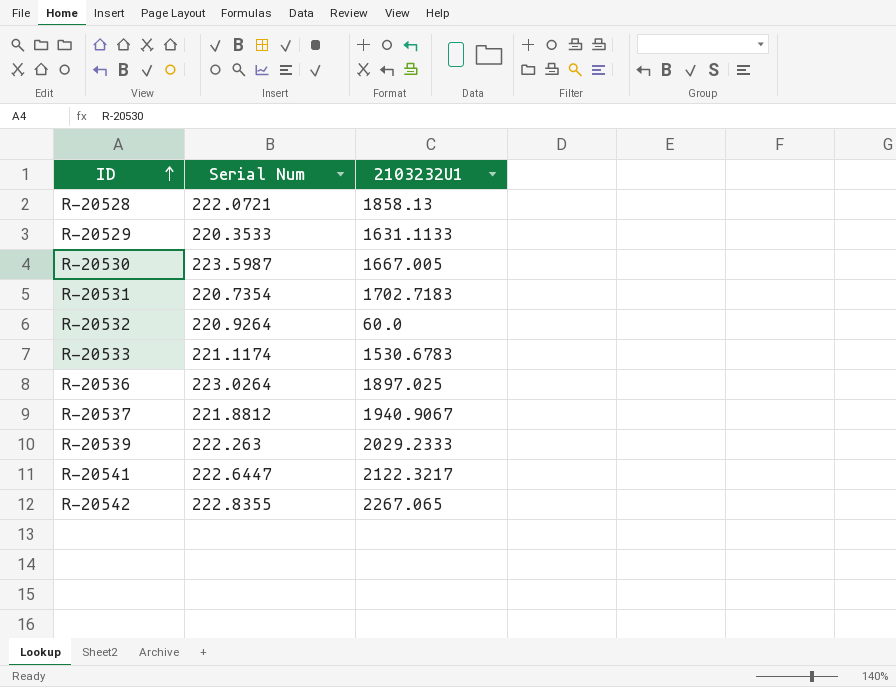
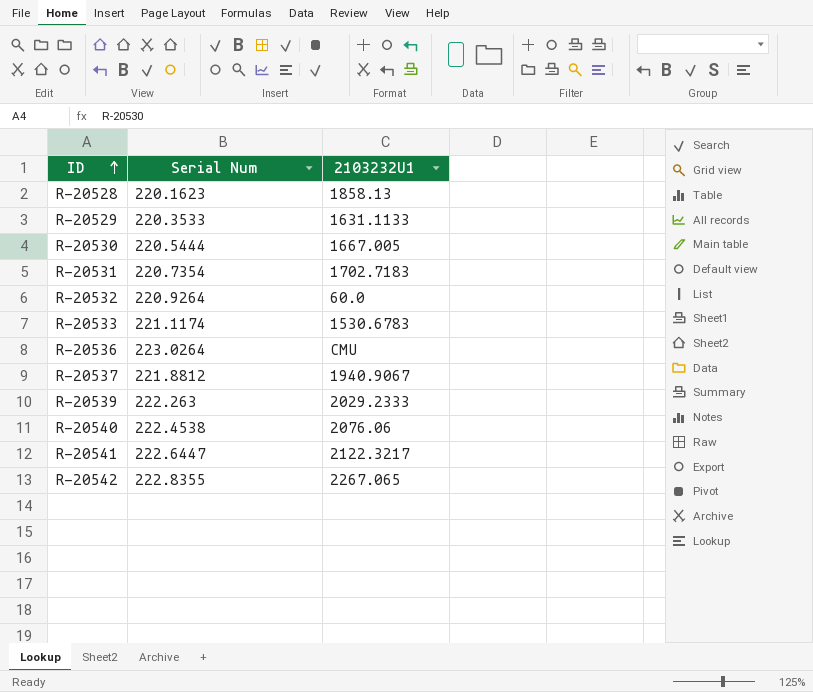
R-20528 | Serial Num: 222.0721 -> 220.1623
R-20530 | Serial Num: 223.5987 -> 220.5444
R-20536 | 2103232U1: 1897.025 -> CMU
row R-20540: none -> 222.4538 | 2076.06

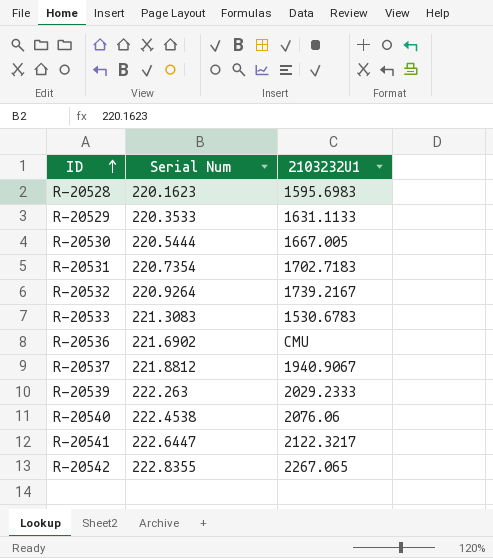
R-20528 | 2103232U1: 1858.13 -> 1595.6983
R-20532 | 2103232U1: 60.0 -> 1739.2167
R-20533 | Serial Num: 221.1174 -> 221.3083
R-20536 | Serial Num: 223.0264 -> 221.6902

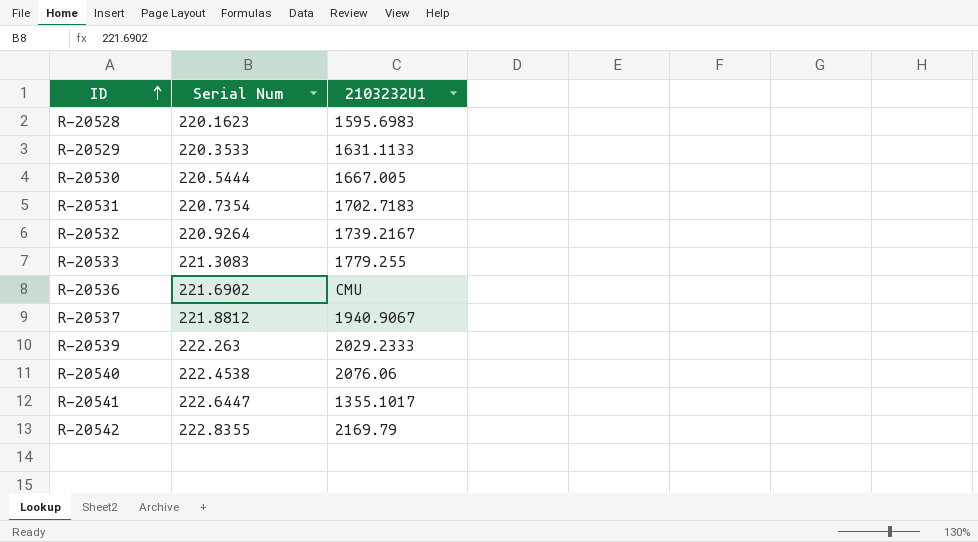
R-20533 | 2103232U1: 1530.6783 -> 1779.255
R-20541 | 2103232U1: 2122.3217 -> 1355.1017
R-20542 | 2103232U1: 2267.065 -> 2169.79

